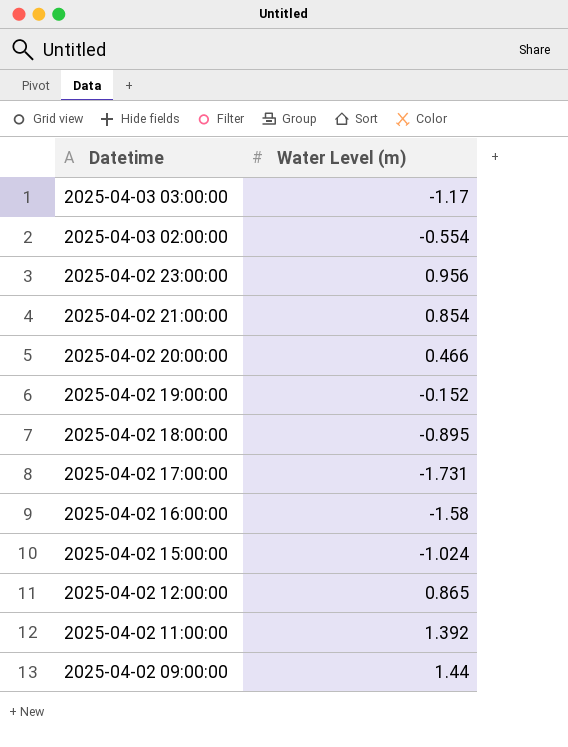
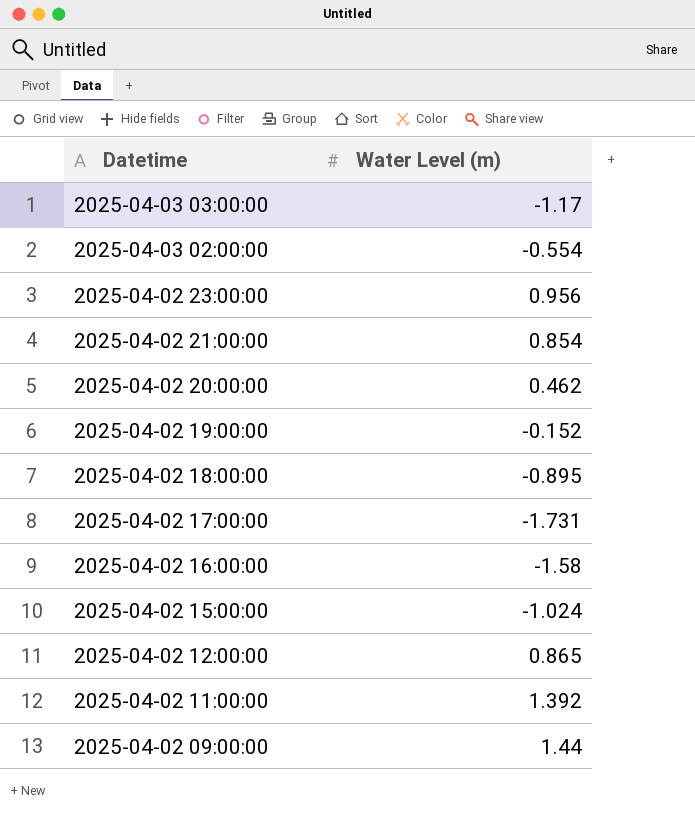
2025-04-02 20:00:00 | Water Level (m): 0.466 -> 0.462

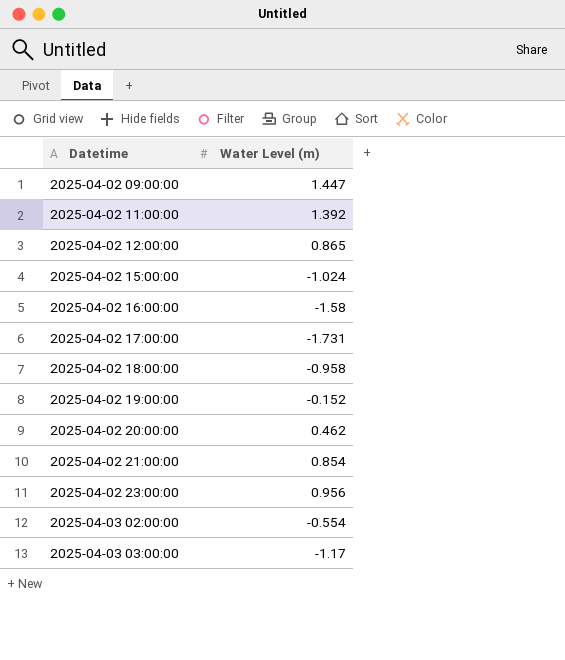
row order: Datetime descending -> Datetime ascending
2025-04-02 09:00:00 | Water Level (m): 1.44 -> 1.447
2025-04-02 18:00:00 | Water Level (m): -0.895 -> -0.958

